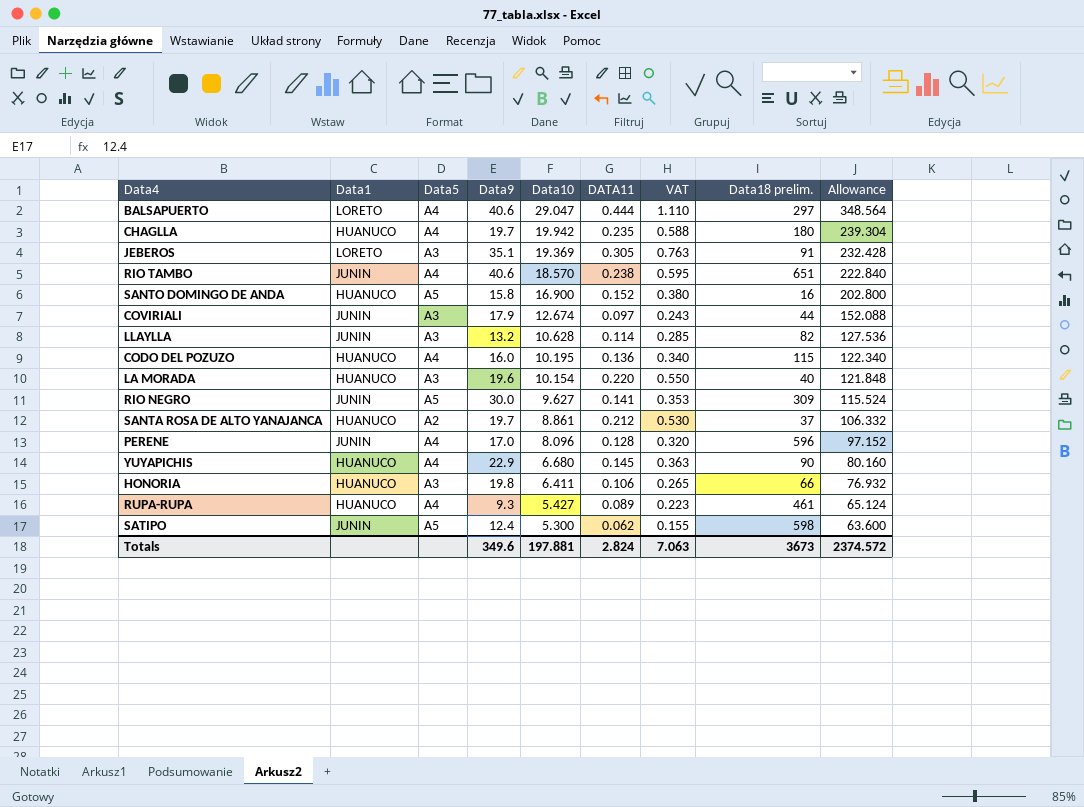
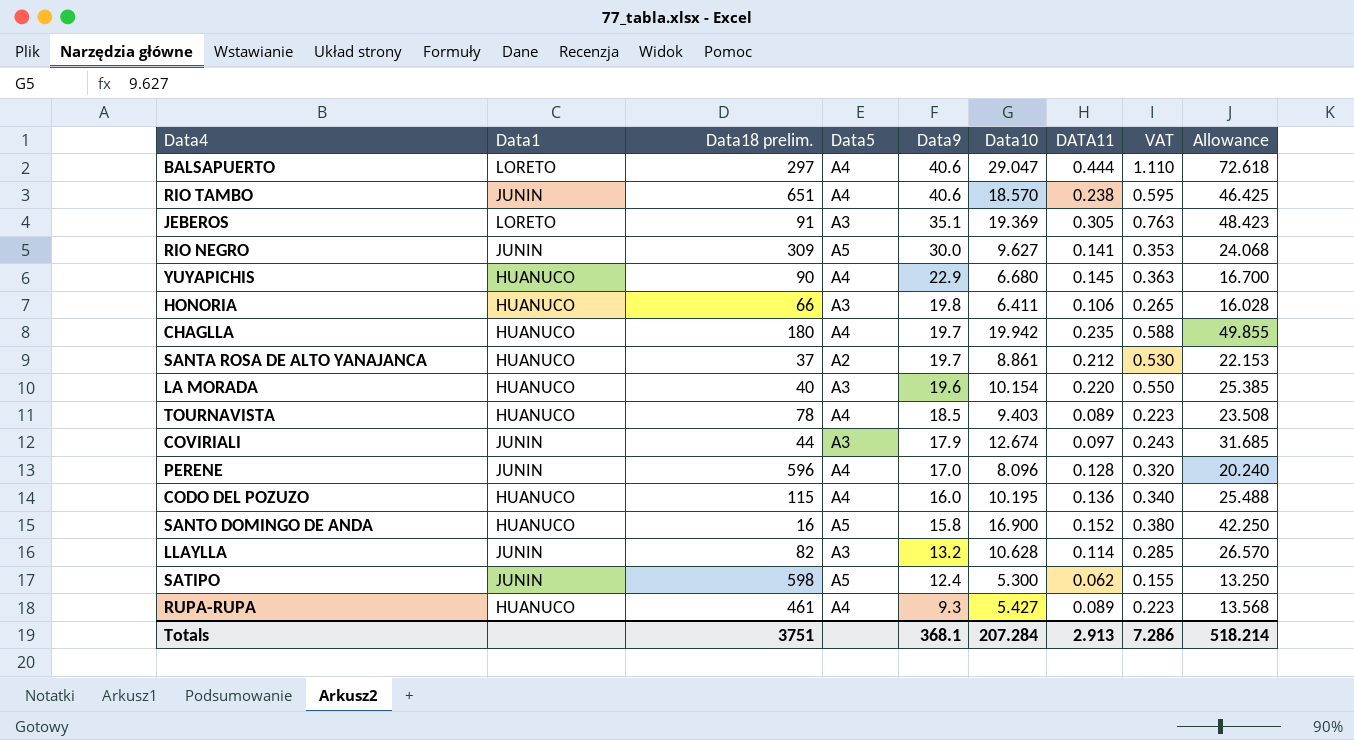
row order: Data10 descending -> Data9 descending
column Data18 prelim. | position: 8 -> 3
column Allowance | formula: [Data10] * 12 -> [Data10] * 2.5
row TOURNAVISTA: none -> HUANUCO | 78 | A4 | 18.5 | 9.403 | 0.089 | 0.223 | 23.508
Totals | Data18 prelim.: 3673 -> 3751
Totals | Data9: 349.6 -> 368.1
Totals | Data10: 197.881 -> 207.284
Totals | DATA11: 2.824 -> 2.913
Totals | VAT: 7.063 -> 7.286
Totals | Allowance: 2374.572 -> 518.214

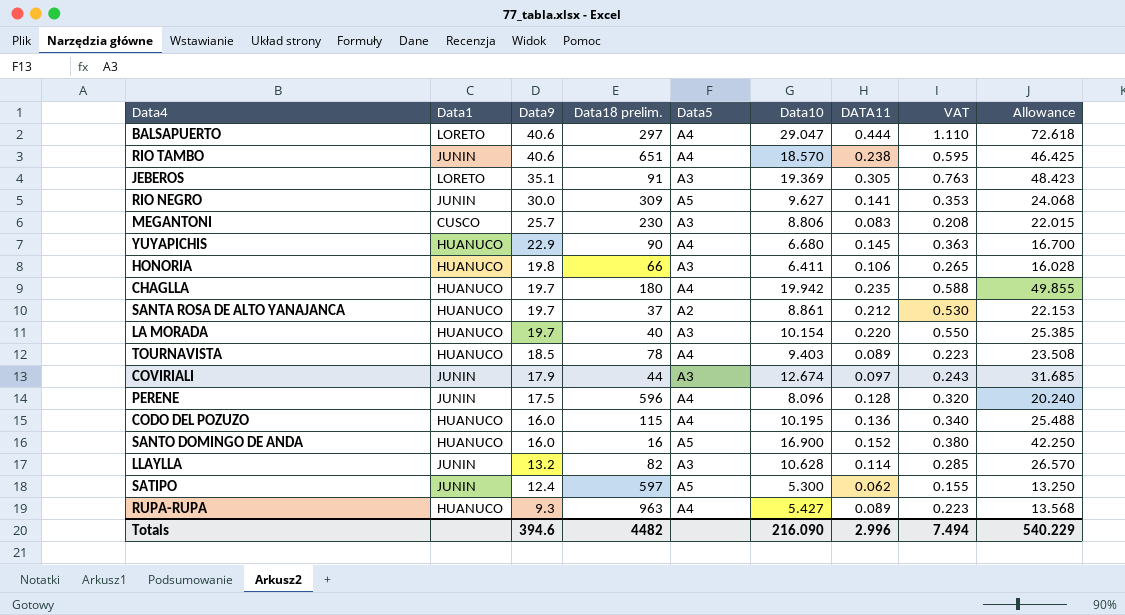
column Data9 | position: 5 -> 3
row MEGANTONI: none -> CUSCO | 25.7 | 230 | A3 | 8.806 | 0.083 | 0.208 | 22.015
LA MORADA | Data9: 19.6 -> 19.7
PERENE | Data9: 17.0 -> 17.5
SANTO DOMINGO DE ANDA | Data9: 15.8 -> 16.0
SATIPO | Data18 prelim.: 598 -> 597
RUPA-RUPA | Data18 prelim.: 461 -> 963
Totals | Data9: 368.1 -> 394.6
Totals | Data18 prelim.: 3751 -> 4482
Totals | Data10: 207.284 -> 216.090
Totals | DATA11: 2.913 -> 2.996
Totals | VAT: 7.286 -> 7.494
Totals | Allowance: 518.214 -> 540.229

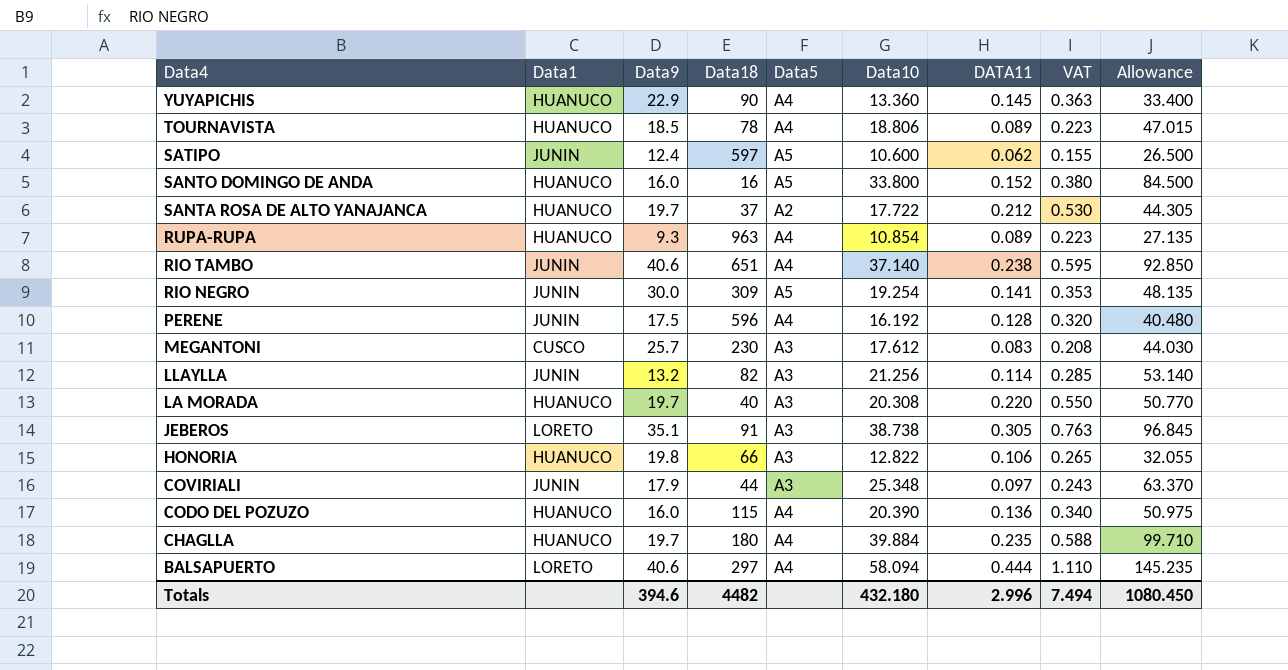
row order: Data9 descending -> Data4 descending
column name: Data18 prelim. -> Data18
YUYAPICHIS | Data10: 6.680 -> 13.360
YUYAPICHIS | Allowance: 16.700 -> 33.400
TOURNAVISTA | Data10: 9.403 -> 18.806
TOURNAVISTA | Allowance: 23.508 -> 47.015
SATIPO | Data10: 5.300 -> 10.600
SATIPO | Allowance: 13.250 -> 26.500
SANTO DOMINGO DE ANDA | Data10: 16.900 -> 33.800
SANTO DOMINGO DE ANDA | Allowance: 42.250 -> 84.500
SANTA ROSA DE ALTO YANAJANCA | Data10: 8.861 -> 17.722
SANTA ROSA DE ALTO YANAJANCA | Allowance: 22.153 -> 44.305
RUPA-RUPA | Data10: 5.427 -> 10.854
RUPA-RUPA | Allowance: 13.568 -> 27.135
RIO TAMBO | Data10: 18.570 -> 37.140
RIO TAMBO | Allowance: 46.425 -> 92.850
RIO NEGRO | Data10: 9.627 -> 19.254
RIO NEGRO | Allowance: 24.068 -> 48.135
PERENE | Data10: 8.096 -> 16.192
PERENE | Allowance: 20.240 -> 40.480
MEGANTONI | Data10: 8.806 -> 17.612
MEGANTONI | Allowance: 22.015 -> 44.030
LLAYLLA | Data10: 10.628 -> 21.256
LLAYLLA | Allowance: 26.570 -> 53.140
LA MORADA | Data10: 10.154 -> 20.308
LA MORADA | Allowance: 25.385 -> 50.770
JEBEROS | Data10: 19.369 -> 38.738
JEBEROS | Allowance: 48.423 -> 96.845
HONORIA | Data10: 6.411 -> 12.822
HONORIA | Allowance: 16.028 -> 32.055
COVIRIALI | Data10: 12.674 -> 25.348
COVIRIALI | Allowance: 31.685 -> 63.370
CODO DEL POZUZO | Data10: 10.195 -> 20.390
CODO DEL POZUZO | Allowance: 25.488 -> 50.975
CHAGLLA | Data10: 19.942 -> 39.884
CHAGLLA | Allowance: 49.855 -> 99.710
BALSAPUERTO | Data10: 29.047 -> 58.094
BALSAPUERTO | Allowance: 72.618 -> 145.235
Totals | Data10: 216.090 -> 432.180
Totals | Allowance: 540.229 -> 1080.450

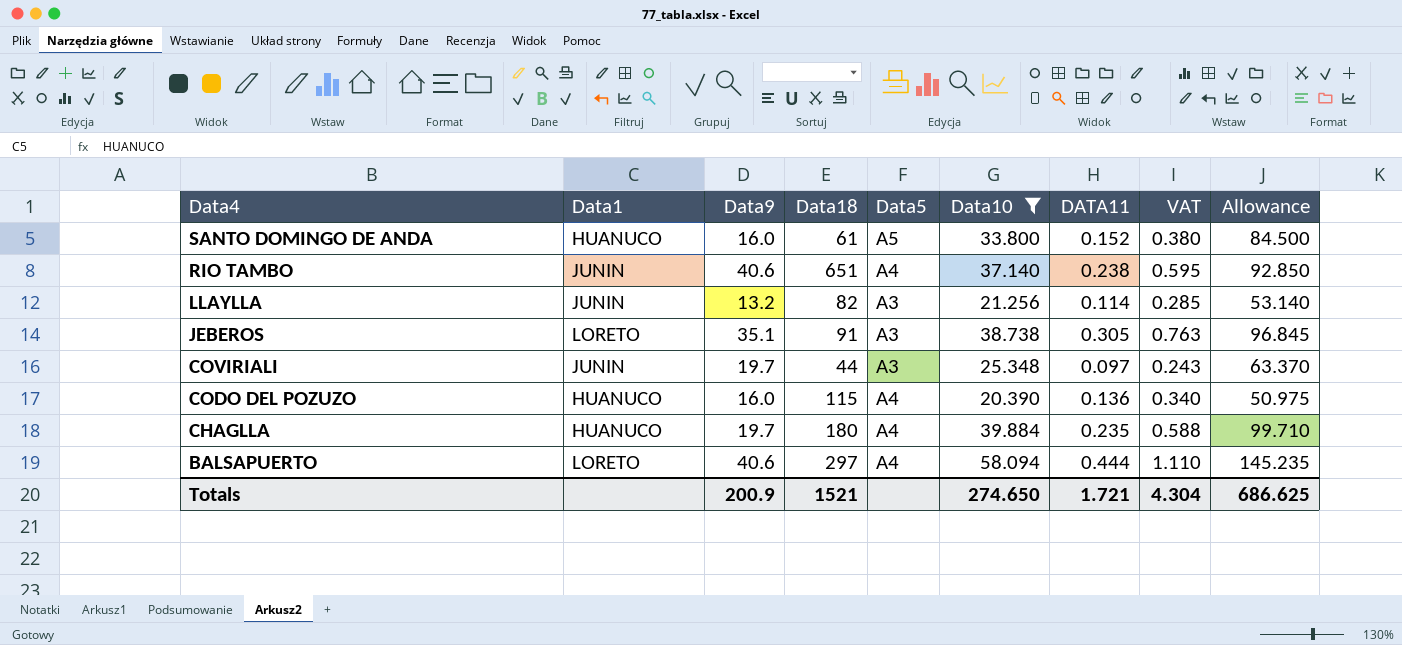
filter: none -> Data10 >= 20.390
SANTO DOMINGO DE ANDA | Data18: 16 -> 61
COVIRIALI | Data9: 17.9 -> 19.7
Totals | Data9: 394.6 -> 200.9
Totals | Data18: 4482 -> 1521
Totals | Data10: 432.180 -> 274.650
Totals | DATA11: 2.996 -> 1.721
Totals | VAT: 7.494 -> 4.304
Totals | Allowance: 1080.450 -> 686.625

